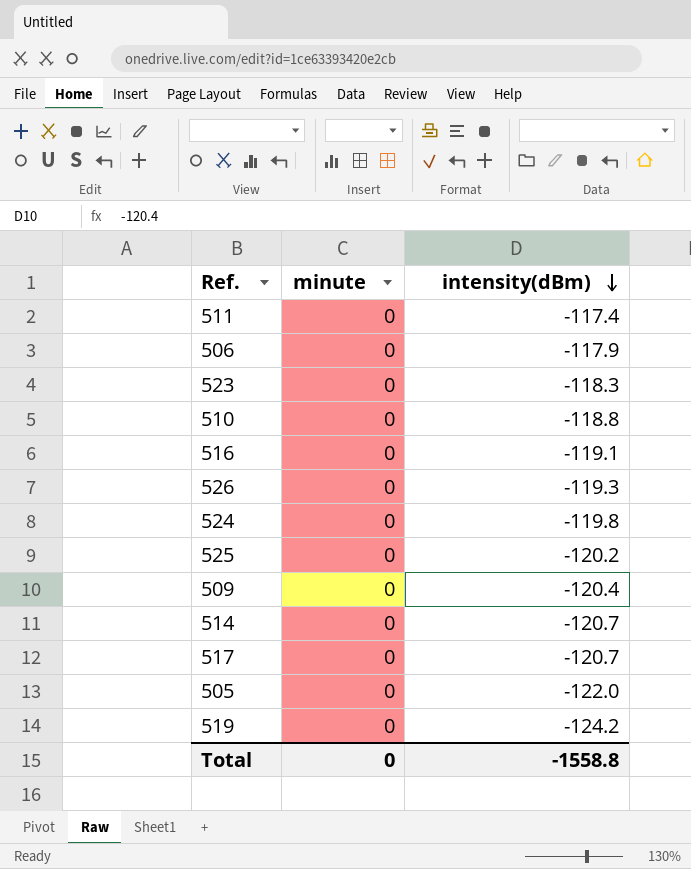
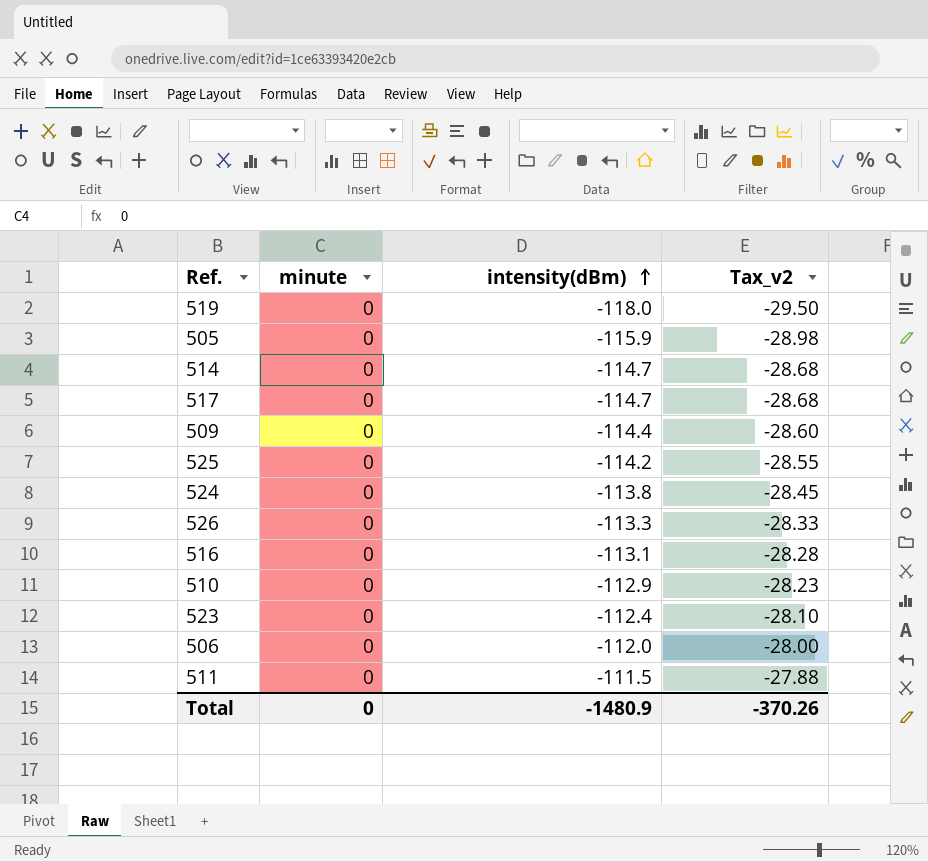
row order: intensity(dBm) descending -> intensity(dBm) ascending
column Tax_v2 | formula: none -> [intensity(dBm)] * 0.25
519 | intensity(dBm): -124.2 -> -118.0
505 | intensity(dBm): -122.0 -> -115.9
514 | intensity(dBm): -120.7 -> -114.7
517 | intensity(dBm): -120.7 -> -114.7
509 | intensity(dBm): -120.4 -> -114.4
525 | intensity(dBm): -120.2 -> -114.2
524 | intensity(dBm): -119.8 -> -113.8
526 | intensity(dBm): -119.3 -> -113.3
516 | intensity(dBm): -119.1 -> -113.1
510 | intensity(dBm): -118.8 -> -112.9
523 | intensity(dBm): -118.3 -> -112.4
506 | intensity(dBm): -117.9 -> -112.0
511 | intensity(dBm): -117.4 -> -111.5
Total | intensity(dBm): -1558.8 -> -1480.9

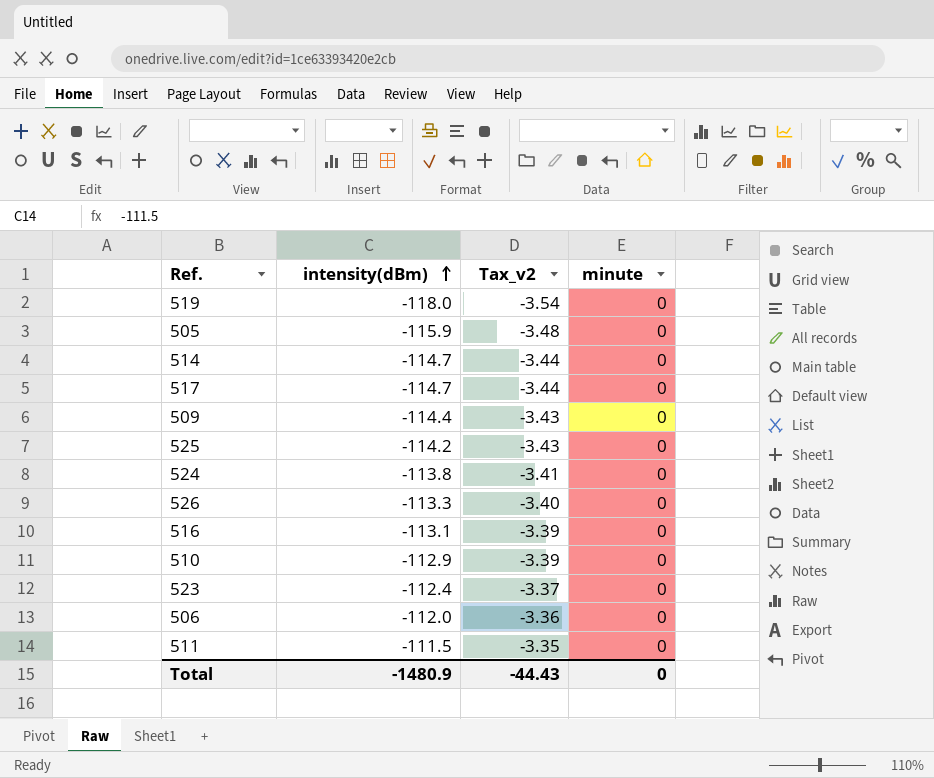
column Tax_v2 | formula: [intensity(dBm)] * 0.25 -> [intensity(dBm)] * 0.03
column minute | position: 2 -> 4
Total | Tax_v2: -370.26 -> -44.43

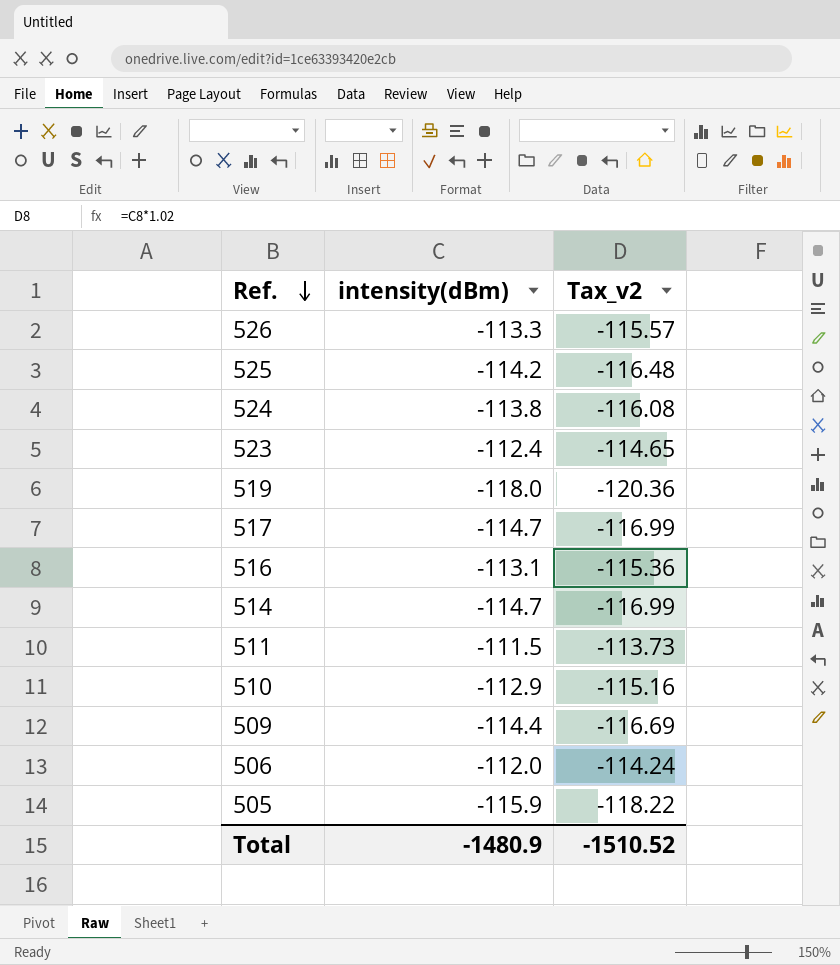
row order: intensity(dBm) ascending -> Ref. descending
column minute | position: 4 -> none
column Tax_v2 | formula: [intensity(dBm)] * 0.03 -> [intensity(dBm)] * 1.02
Total | Tax_v2: -44.43 -> -1510.52

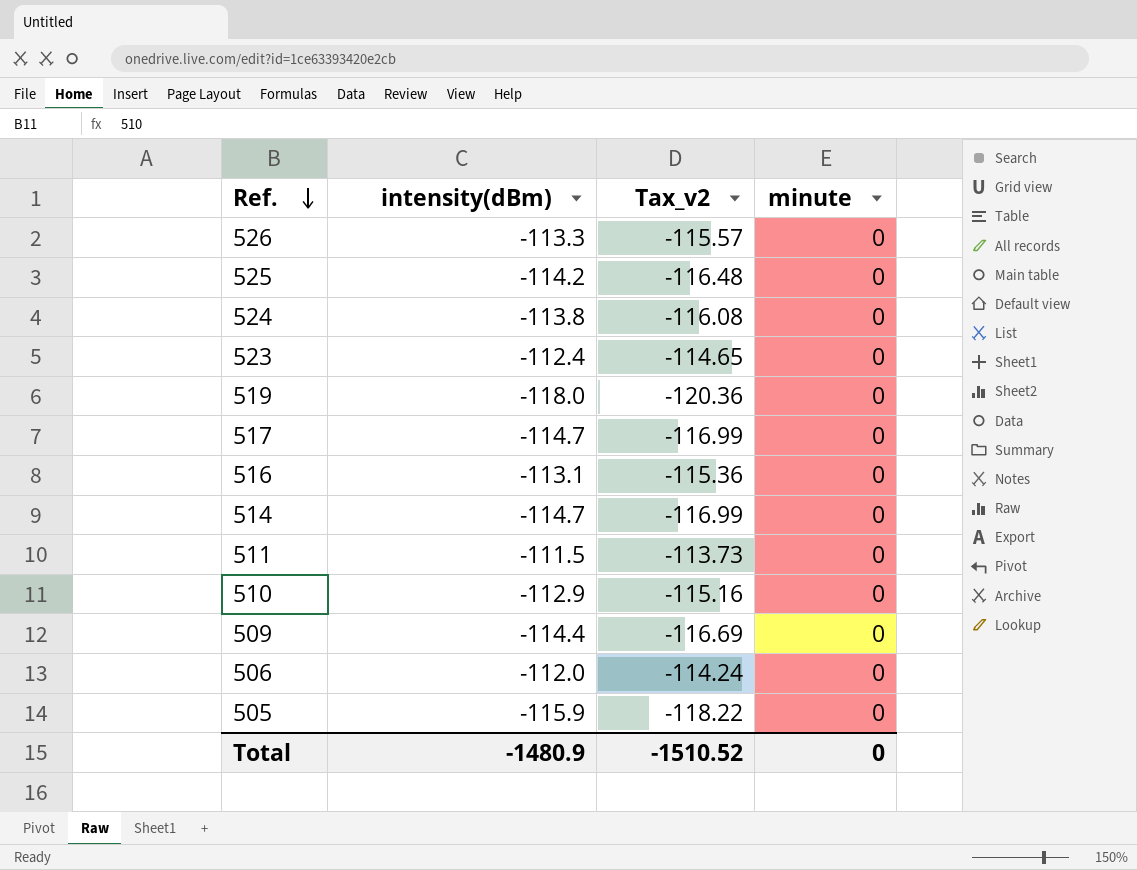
column minute | position: none -> 4

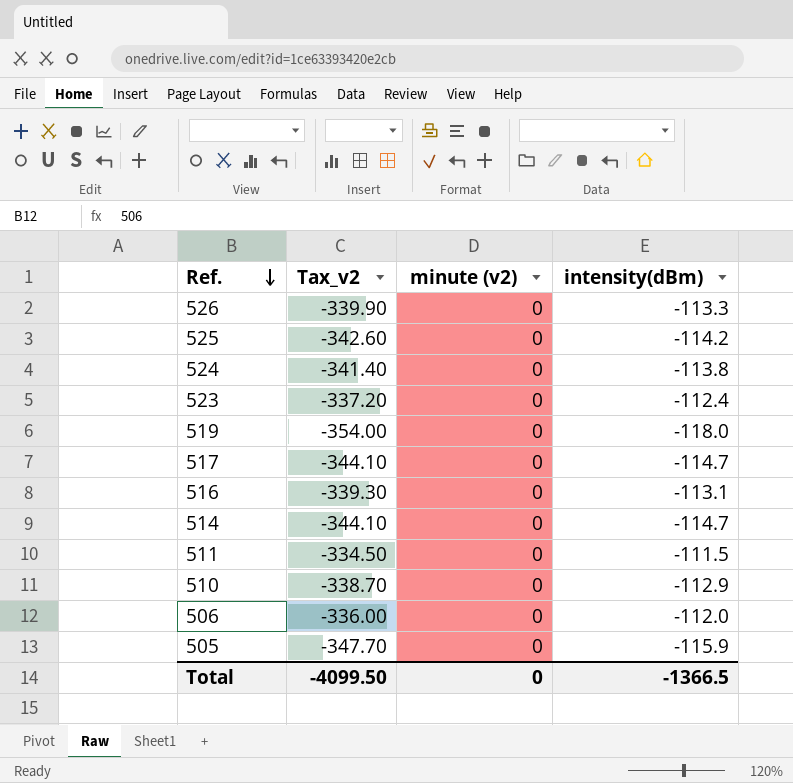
column Tax_v2 | formula: [intensity(dBm)] * 1.02 -> [intensity(dBm)] * 3
column name: minute -> minute (v2)
column intensity(dBm) | position: 2 -> 4
row 509: -114.4 | -116.69 | 0 -> none
Total | Tax_v2: -1510.52 -> -4099.50
Total | intensity(dBm): -1480.9 -> -1366.5

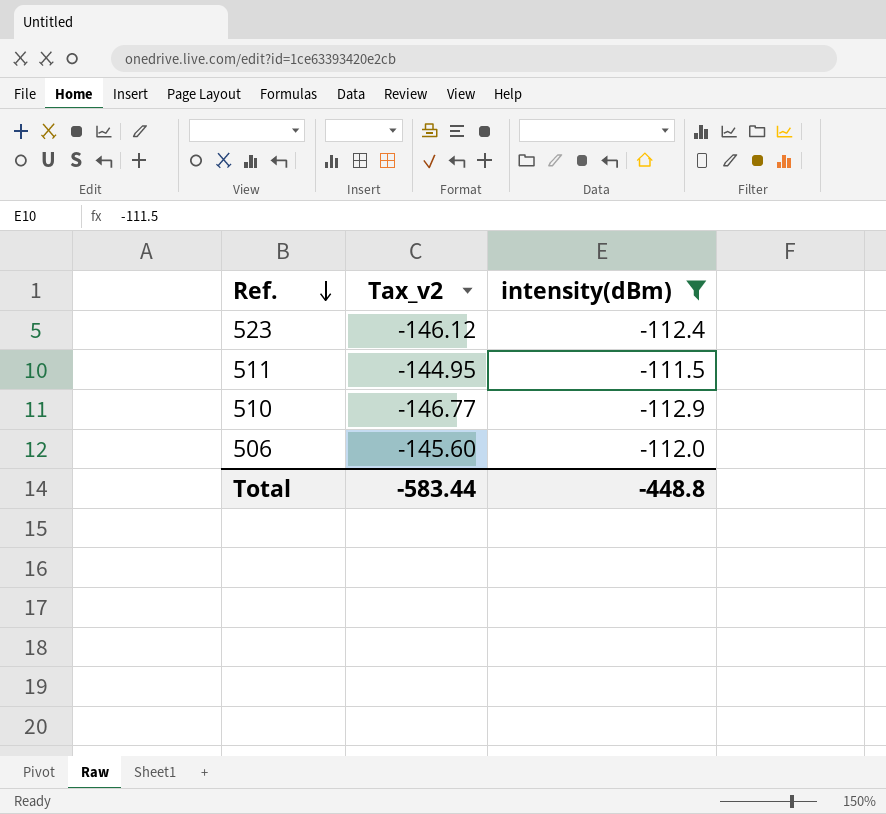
filter: none -> intensity(dBm) >= -112.9
column minute (v2) | position: 3 -> none
column Tax_v2 | formula: [intensity(dBm)] * 3 -> [intensity(dBm)] * 1.3
Total | Tax_v2: -4099.50 -> -583.44
Total | intensity(dBm): -1366.5 -> -448.8

